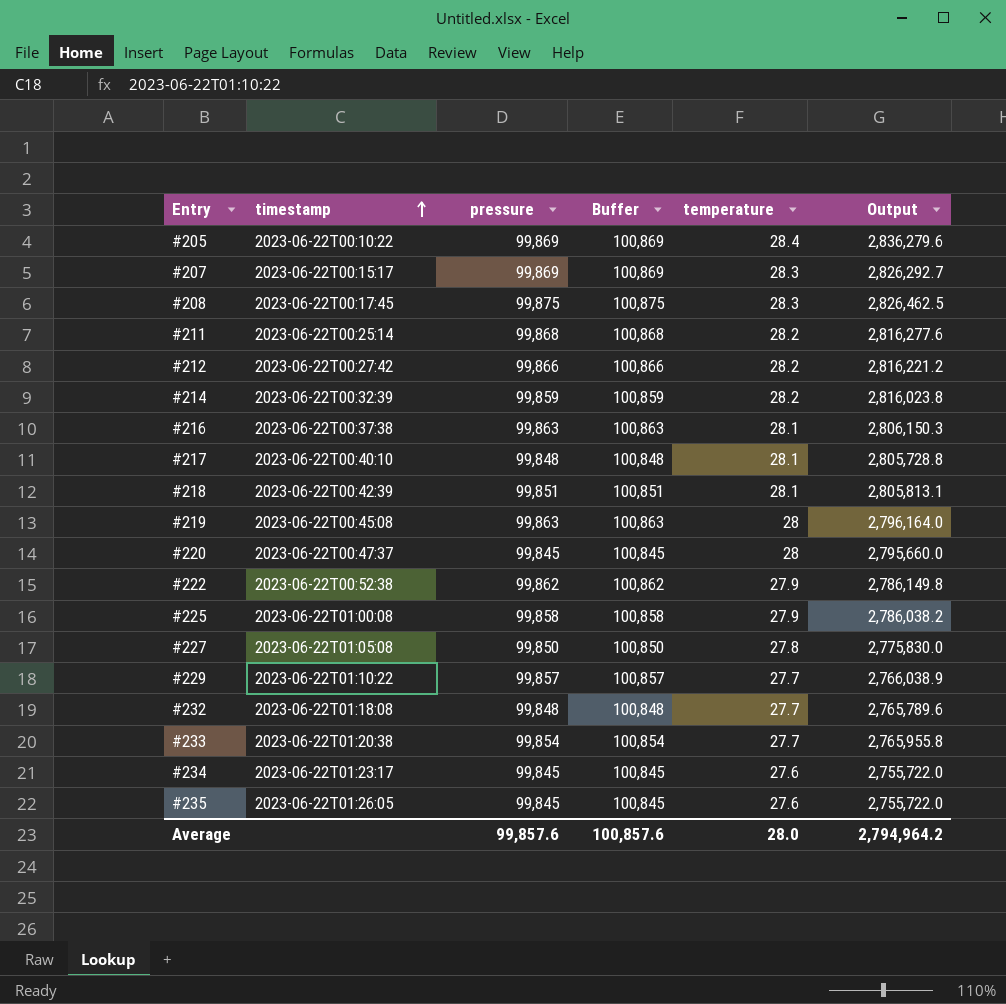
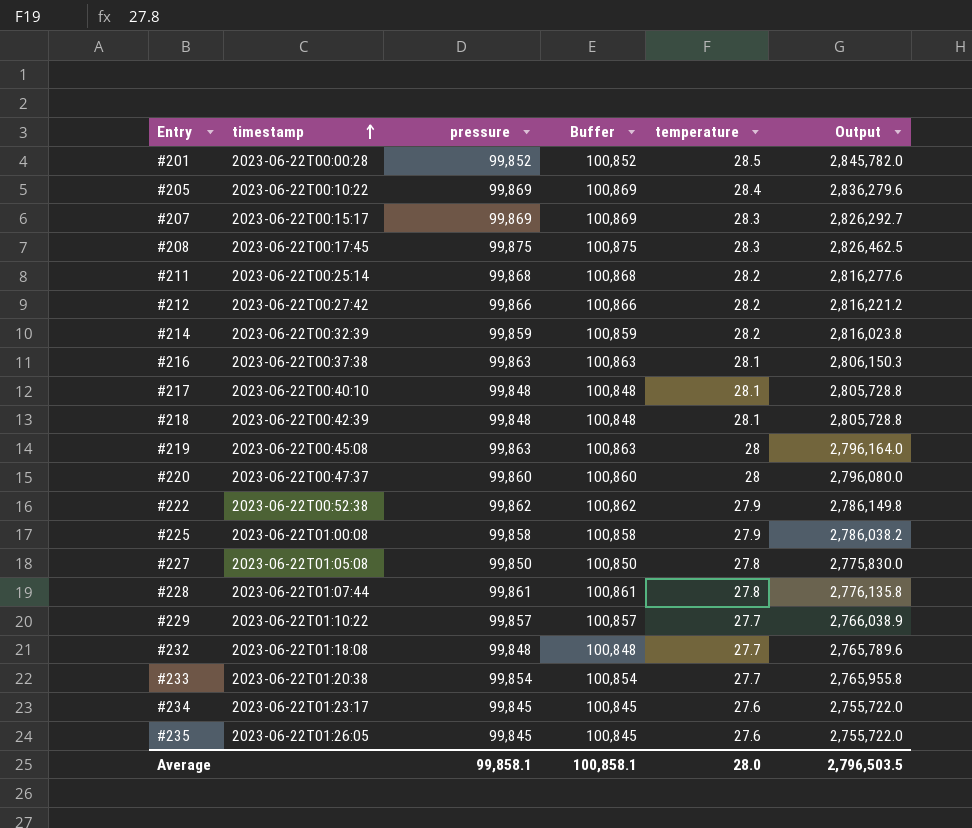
row #201: none -> 2023-06-22T00:00:28 | 99,852 | 100,852 | 28.5 | 2,845,782.0
#218 | pressure: 99,851 -> 99,848
#218 | Buffer: 100,851 -> 100,848
#218 | Output: 2,805,813.1 -> 2,805,728.8
#220 | pressure: 99,845 -> 99,860
#220 | Buffer: 100,845 -> 100,860
#220 | Output: 2,795,660.0 -> 2,796,080.0
row #228: none -> 2023-06-22T01:07:44 | 99,861 | 100,861 | 27.8 | 2,776,135.8
Average | pressure: 99,857.6 -> 99,858.1
Average | Buffer: 100,857.6 -> 100,858.1
Average | Output: 2,794,964.2 -> 2,796,503.5

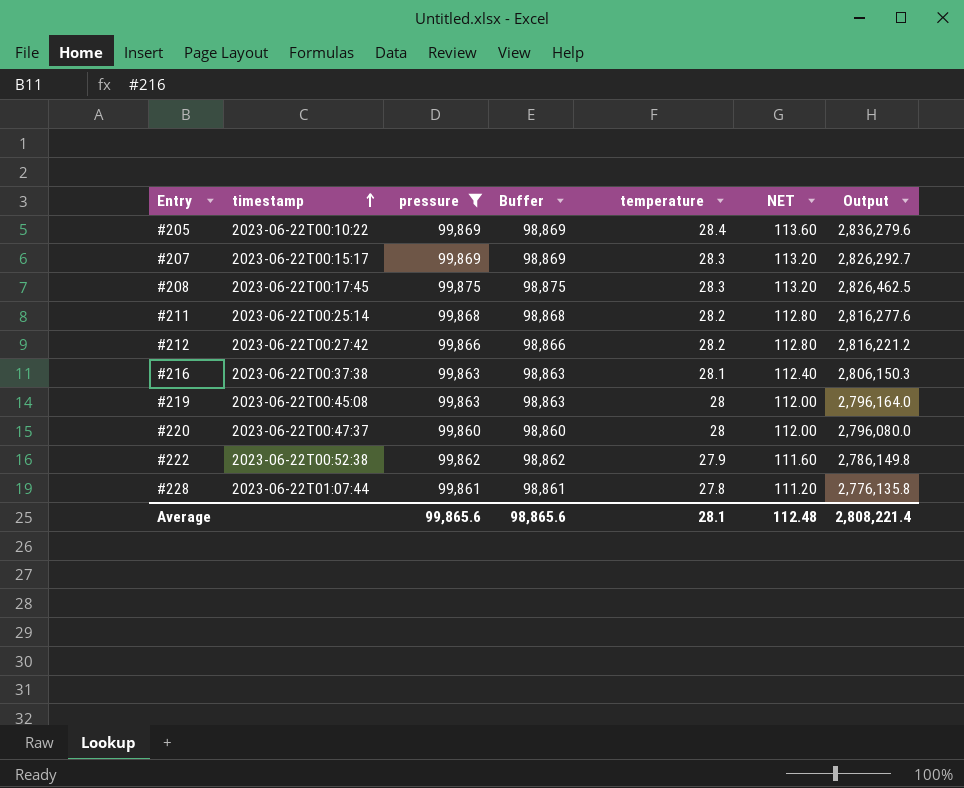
filter: none -> pressure >= 99,860
column Buffer | formula: [pressure] + 1000 -> [pressure] - 1000
column NET | formula: none -> [temperature] * 4
Average | pressure: 99,858.1 -> 99,865.6
Average | Buffer: 100,858.1 -> 98,865.6
Average | temperature: 28.0 -> 28.1
Average | Output: 2,796,503.5 -> 2,808,221.4

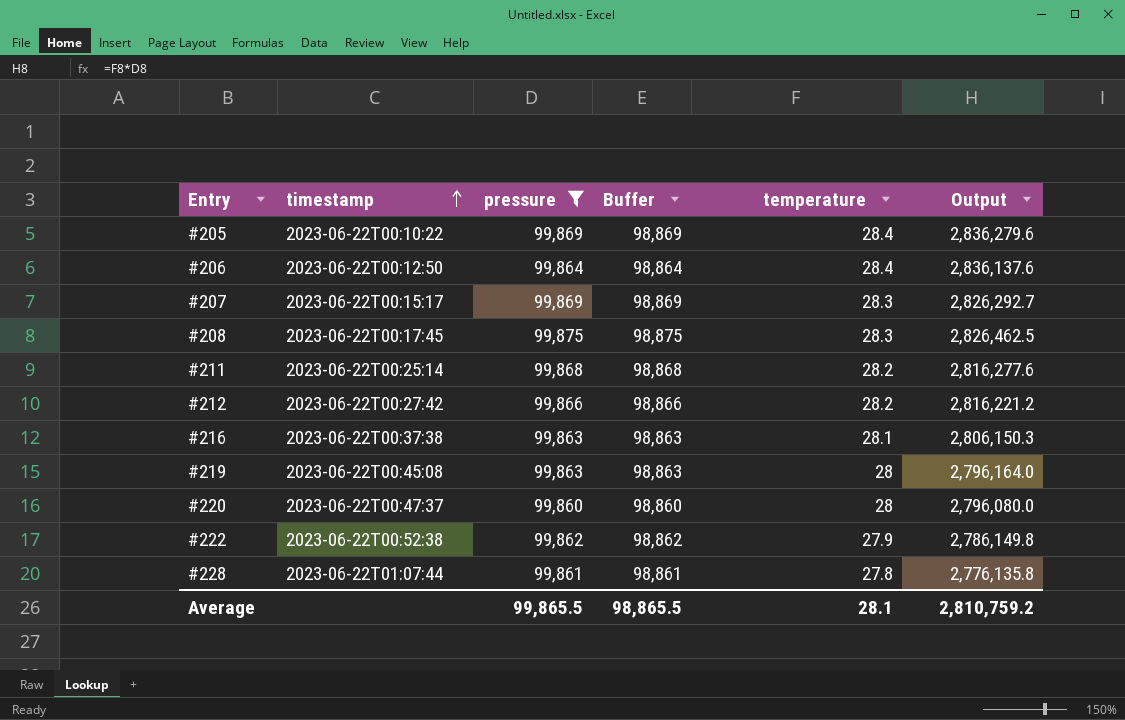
column NET | formula: [temperature] * 4 -> none
row #206: none -> 2023-06-22T00:12:50 | 99,864 | 98,864 | 28.4 | 2,836,137.6
Average | pressure: 99,865.6 -> 99,865.5
Average | Buffer: 98,865.6 -> 98,865.5
Average | Output: 2,808,221.4 -> 2,810,759.2

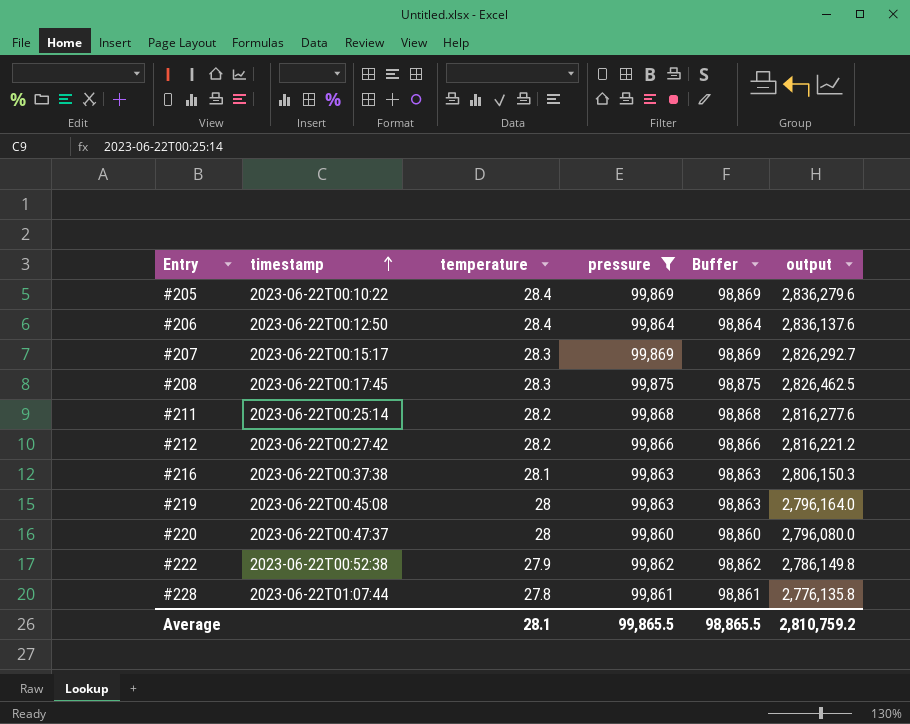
column temperature | position: 5 -> 3
column name: Output -> output

